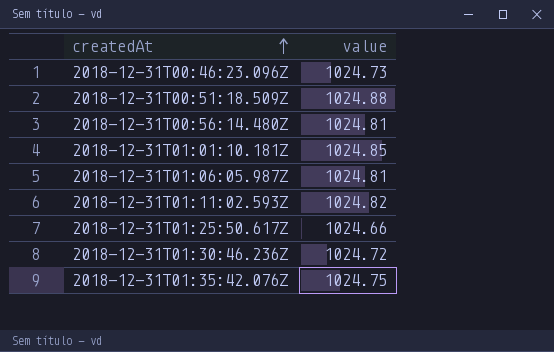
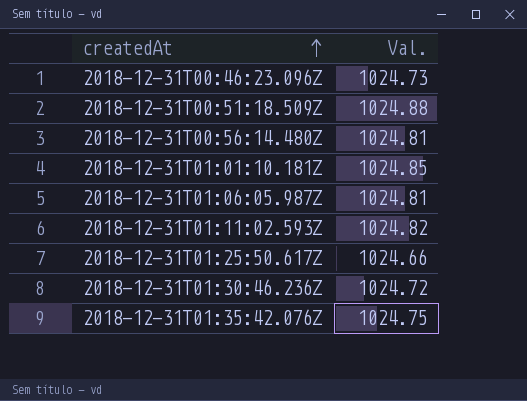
column name: value -> Val.

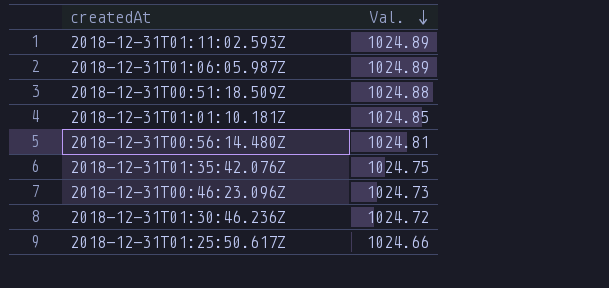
row order: createdAt ascending -> Val. descending
2018-12-31T01:11:02.593Z | Val.: 1024.82 -> 1024.89
2018-12-31T01:06:05.987Z | Val.: 1024.81 -> 1024.89

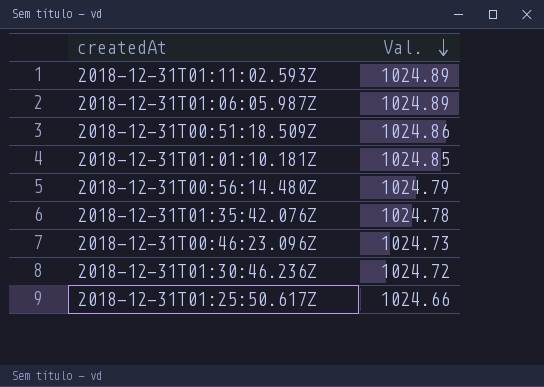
2018-12-31T00:51:18.509Z | Val.: 1024.88 -> 1024.86
2018-12-31T00:56:14.480Z | Val.: 1024.81 -> 1024.79
2018-12-31T01:35:42.076Z | Val.: 1024.75 -> 1024.78

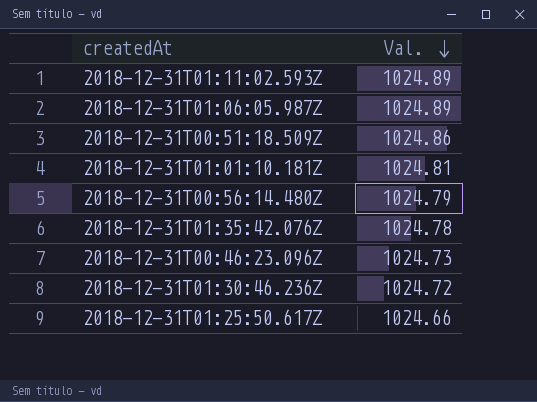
2018-12-31T01:01:10.181Z | Val.: 1024.85 -> 1024.81

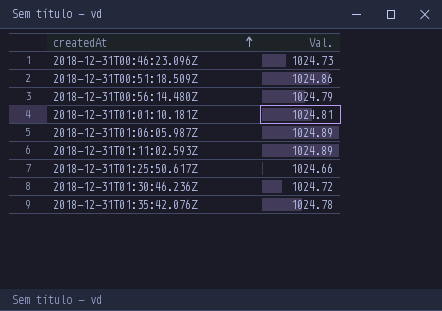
row order: Val. descending -> createdAt ascending

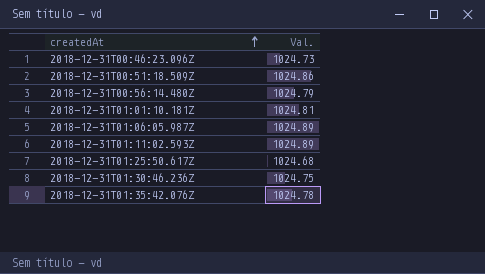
2018-12-31T01:25:50.617Z | Val.: 1024.66 -> 1024.68
2018-12-31T01:30:46.236Z | Val.: 1024.72 -> 1024.75

